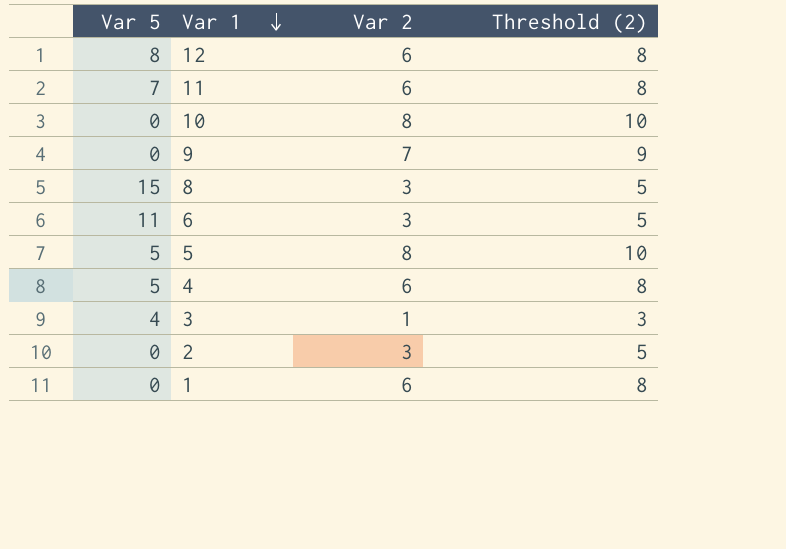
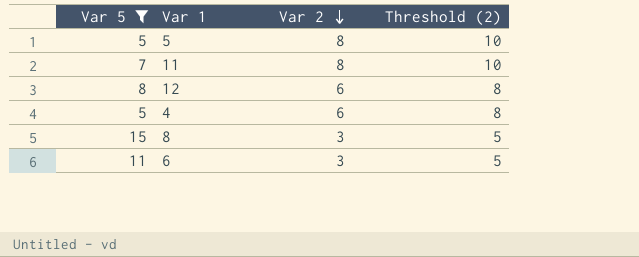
filter: none -> Var 5 >= 5
row order: Var 1 descending -> Var 2 descending
11 | Var 2: 6 -> 8
11 | Threshold (2): 8 -> 10

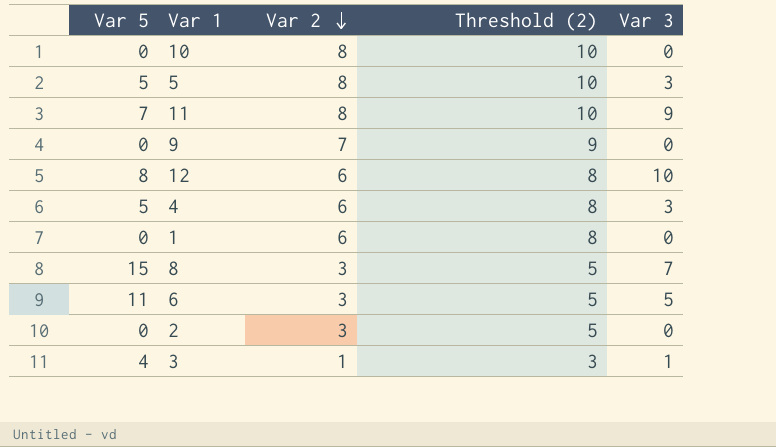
filter: Var 5 >= 5 -> none
column Var 3 | position: none -> 5

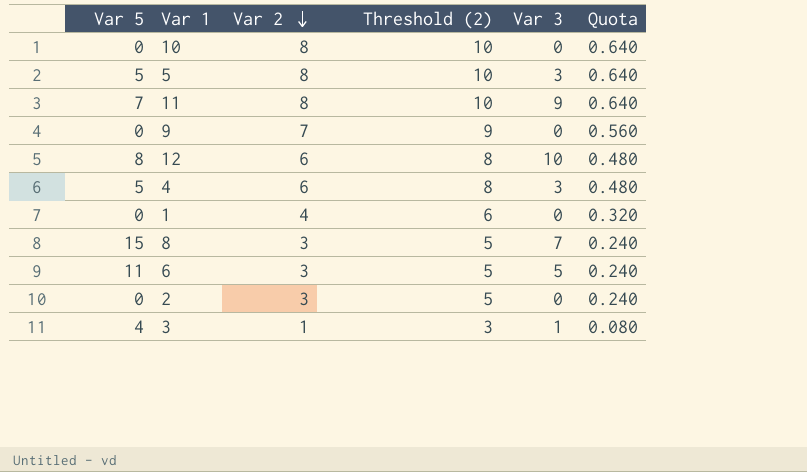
column Quota | formula: none -> [Var 2] * 0.08
1 | Var 2: 6 -> 4
1 | Threshold (2): 8 -> 6

